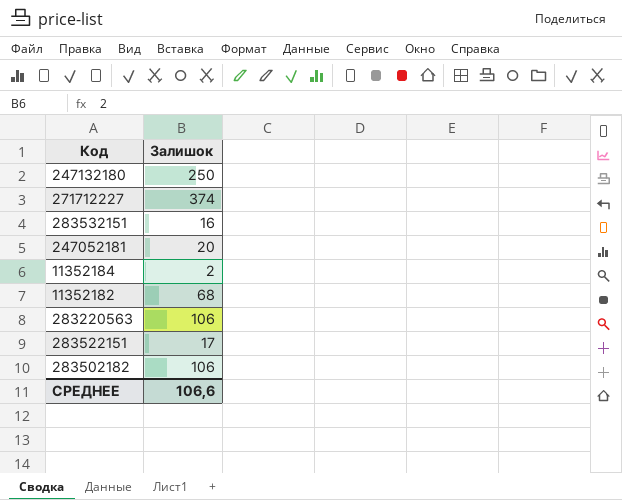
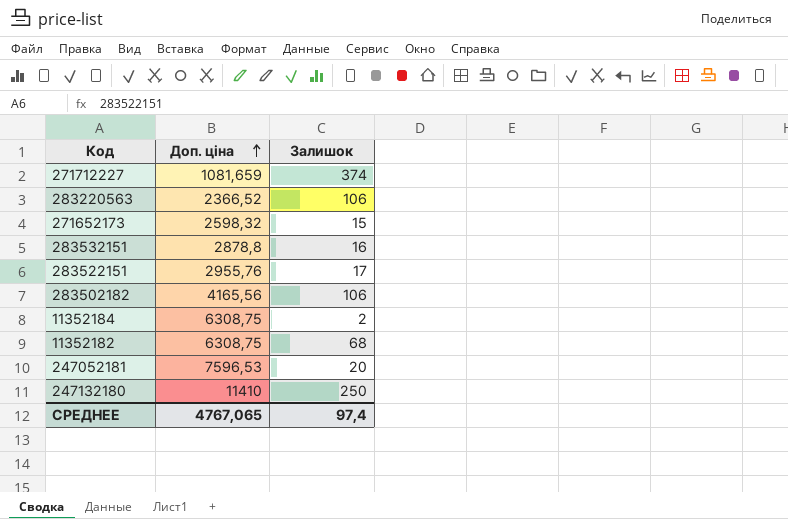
row order: none -> Доп. ціна ascending
column Доп. ціна | position: none -> 2
row 271652173: none -> 2598,32 | 15
СРЕДНЕЕ | Залишок: 106,6 -> 97,4

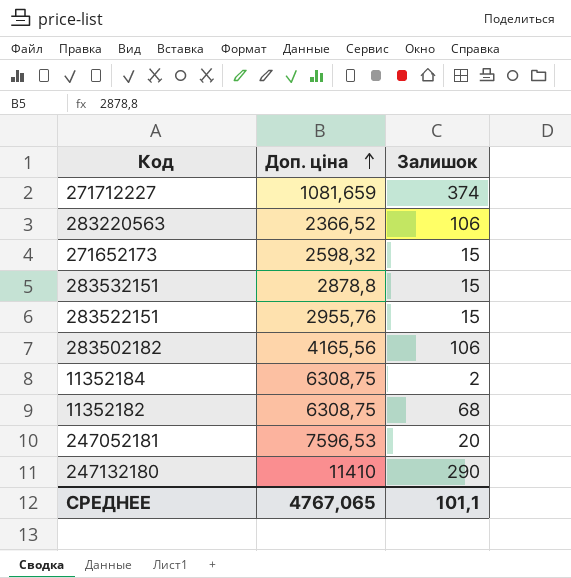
283532151 | Залишок: 16 -> 15
283522151 | Залишок: 17 -> 15
247132180 | Залишок: 250 -> 290
СРЕДНЕЕ | Залишок: 97,4 -> 101,1

